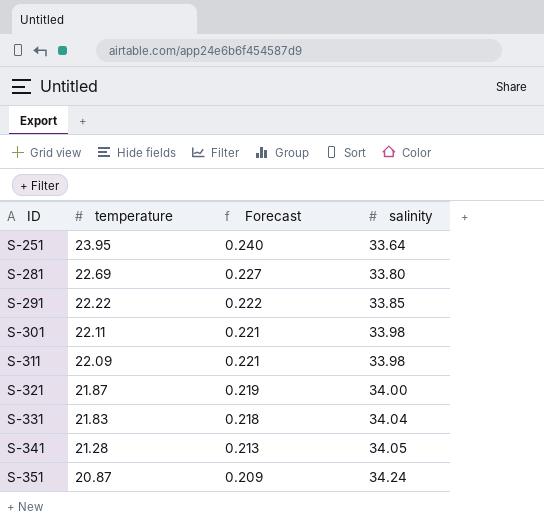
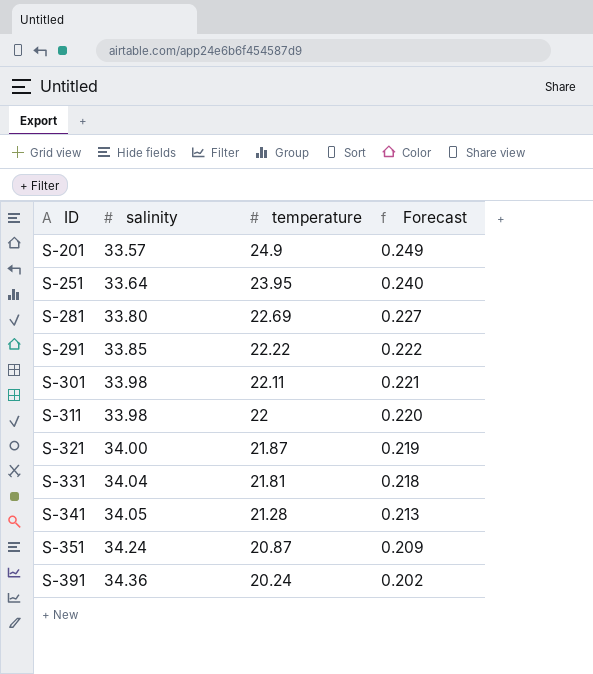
column salinity | position: 4 -> 2
row S-201: none -> 33.57 | 24.9 | 0.249
S-311 | temperature: 22.09 -> 22
S-311 | Forecast: 0.221 -> 0.220
S-331 | temperature: 21.83 -> 21.81
row S-391: none -> 34.36 | 20.24 | 0.202

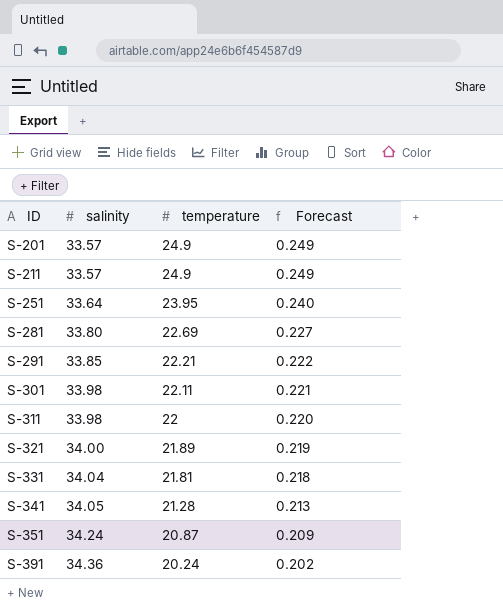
row S-211: none -> 33.57 | 24.9 | 0.249
S-291 | temperature: 22.22 -> 22.21
S-321 | temperature: 21.87 -> 21.89

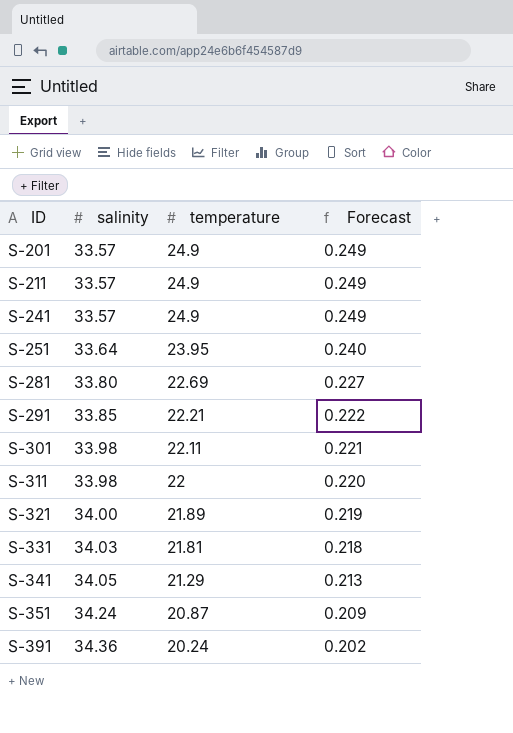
row S-241: none -> 33.57 | 24.9 | 0.249
S-331 | salinity: 34.04 -> 34.03
S-341 | temperature: 21.28 -> 21.29

